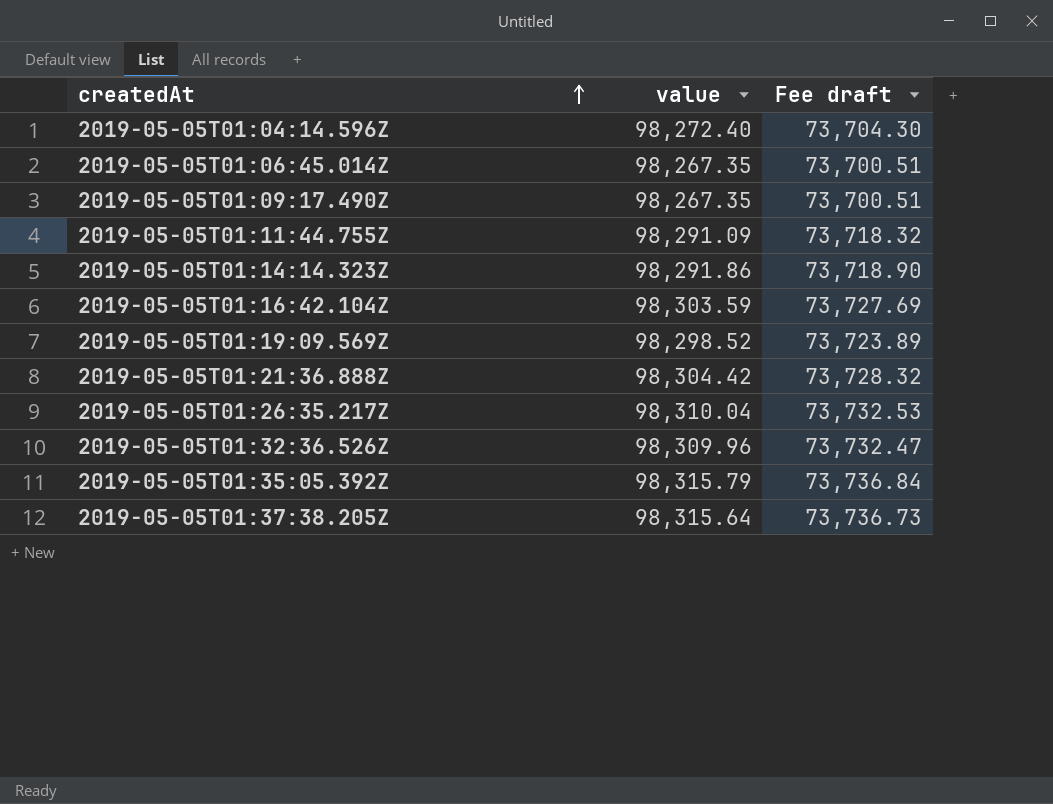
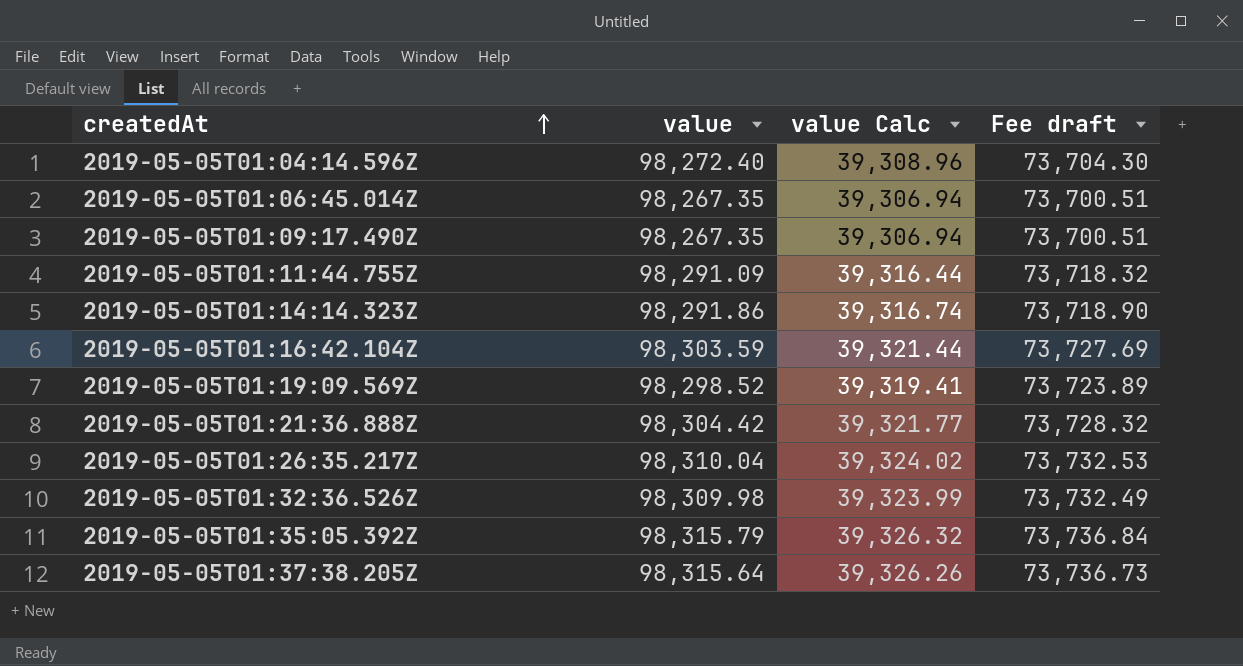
column value Calc | formula: none -> [value] * 0.4
2019-05-05T01:32:36.526Z | value: 98,309.96 -> 98,309.98
2019-05-05T01:32:36.526Z | Fee draft: 73,732.47 -> 73,732.49

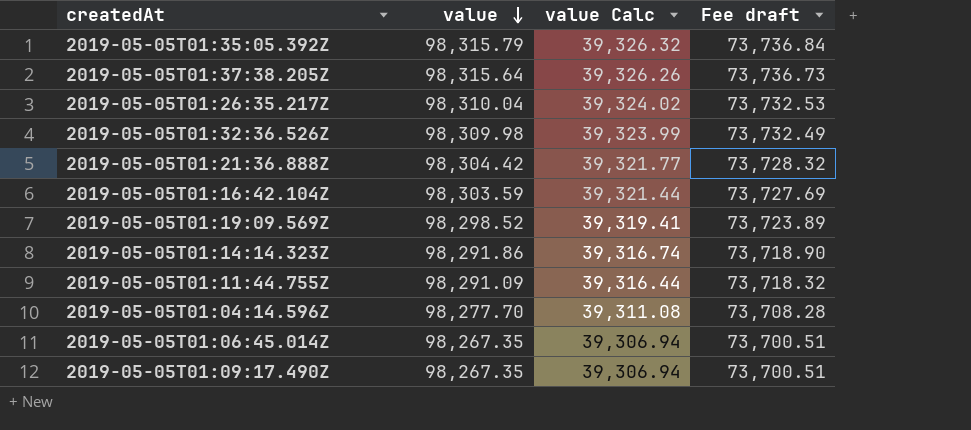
row order: createdAt ascending -> value descending
2019-05-05T01:04:14.596Z | value: 98,272.40 -> 98,277.70
2019-05-05T01:04:14.596Z | value Calc: 39,308.96 -> 39,311.08
2019-05-05T01:04:14.596Z | Fee draft: 73,704.30 -> 73,708.28

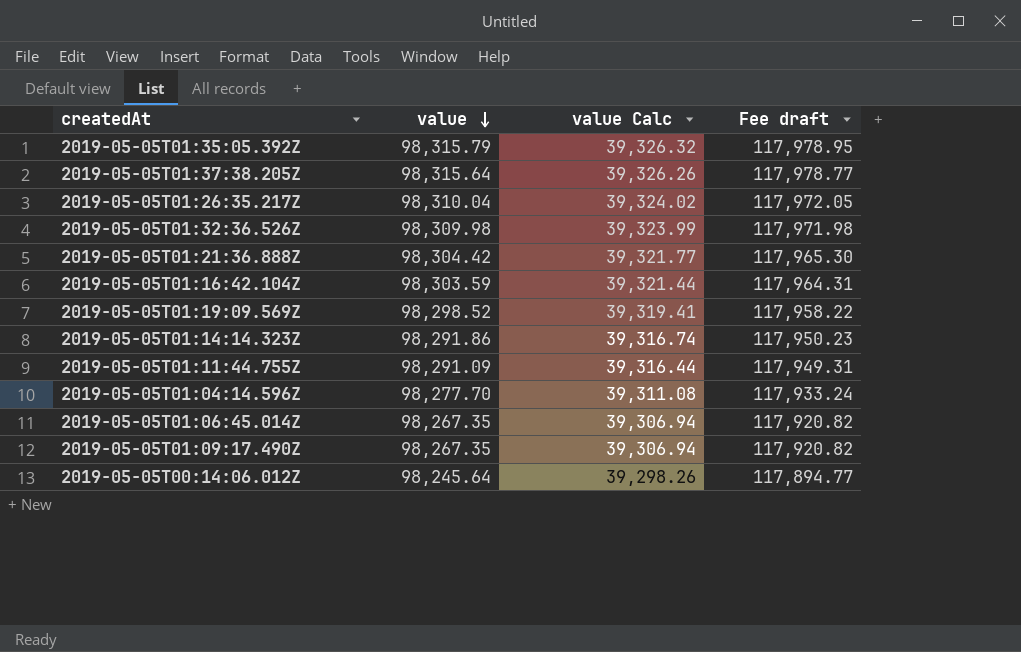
column Fee draft | formula: [value] * 0.75 -> [value] * 1.2
row 2019-05-05T00:14:06.012Z: none -> 98,245.64 | 39,298.26 | 117,894.77

